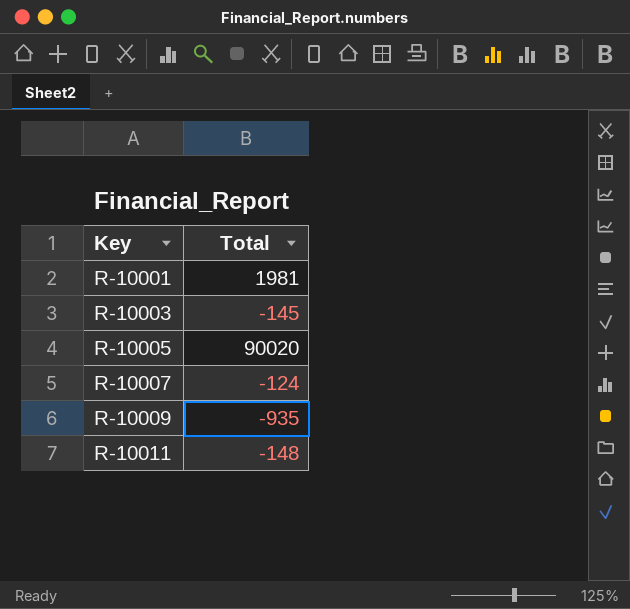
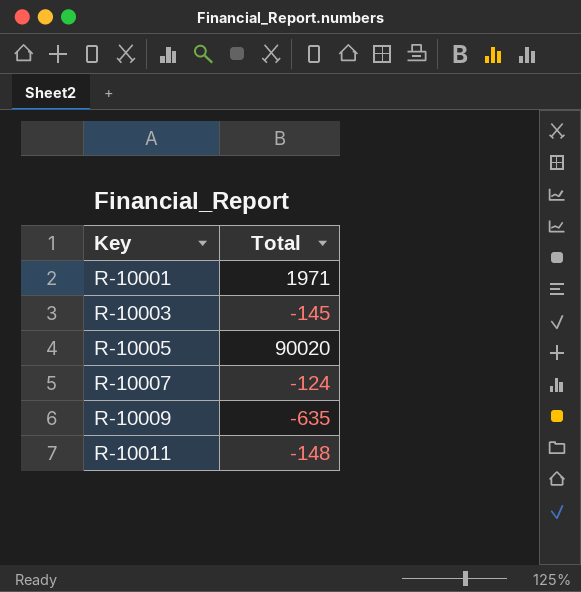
R-10001 | Total: 1981 -> 1971
R-10009 | Total: -935 -> -635

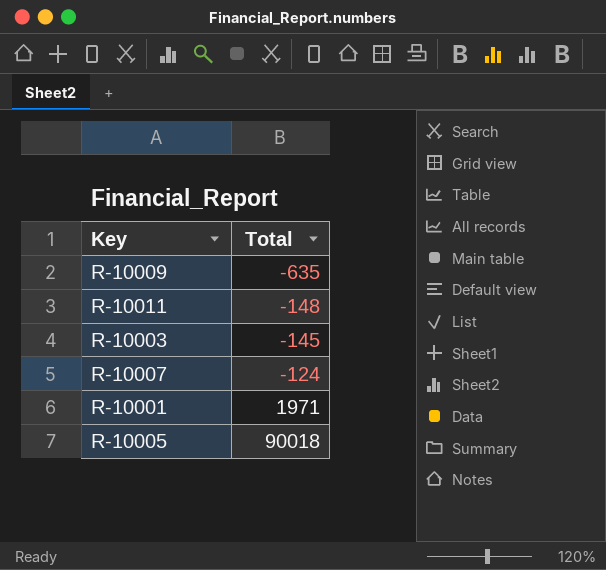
row order: Key ascending -> Total ascending
R-10005 | Total: 90020 -> 90018

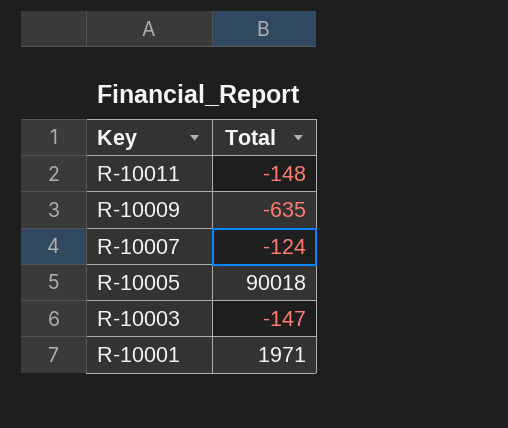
row order: Total ascending -> Key descending
R-10003 | Total: -145 -> -147

